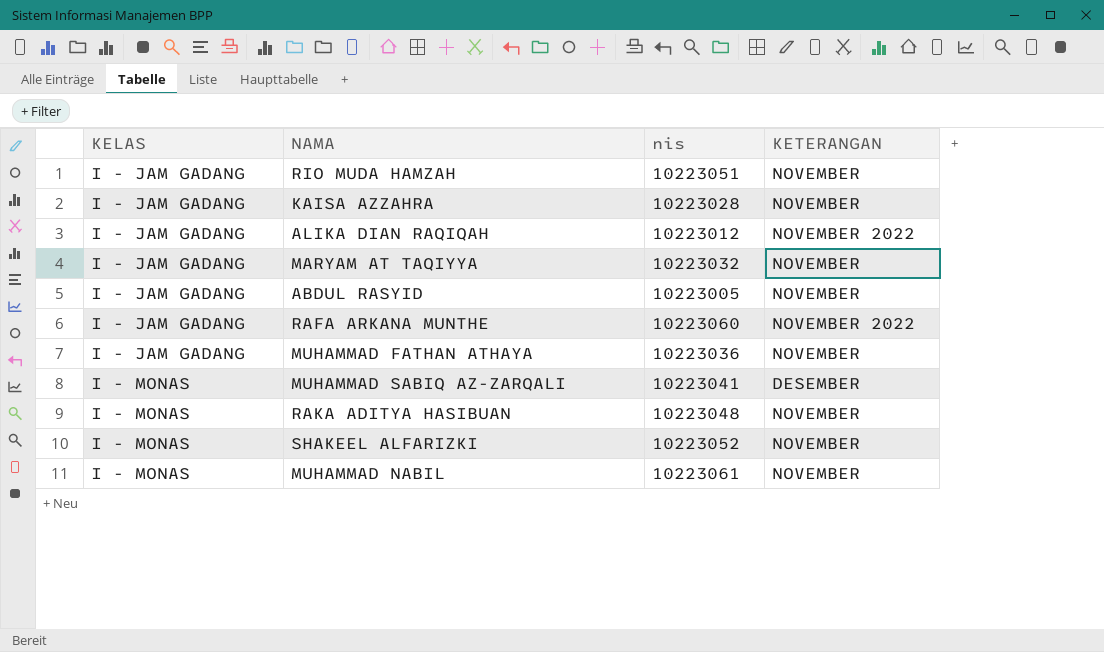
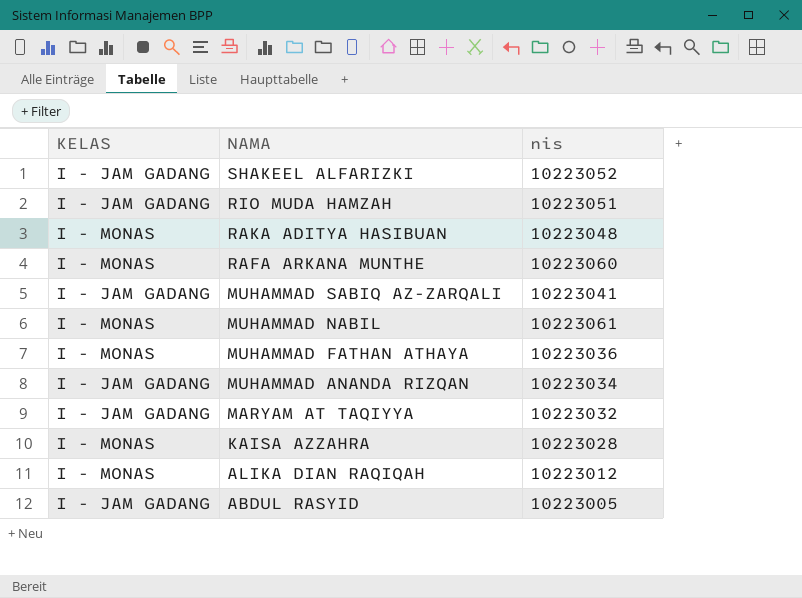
row order: KELAS ascending -> NAMA descending
column KETERANGAN | position: 4 -> none
SHAKEEL ALFARIZKI | KELAS: I - MONAS -> I - JAM GADANG
RAFA ARKANA MUNTHE | KELAS: I - JAM GADANG -> I - MONAS
MUHAMMAD SABIQ AZ-ZARQALI | KELAS: I - MONAS -> I - JAM GADANG
MUHAMMAD FATHAN ATHAYA | KELAS: I - JAM GADANG -> I - MONAS
row MUHAMMAD ANANDA RIZQAN: none -> I - JAM GADANG | 10223034
KAISA AZZAHRA | KELAS: I - JAM GADANG -> I - MONAS
ALIKA DIAN RAQIQAH | KELAS: I - JAM GADANG -> I - MONAS

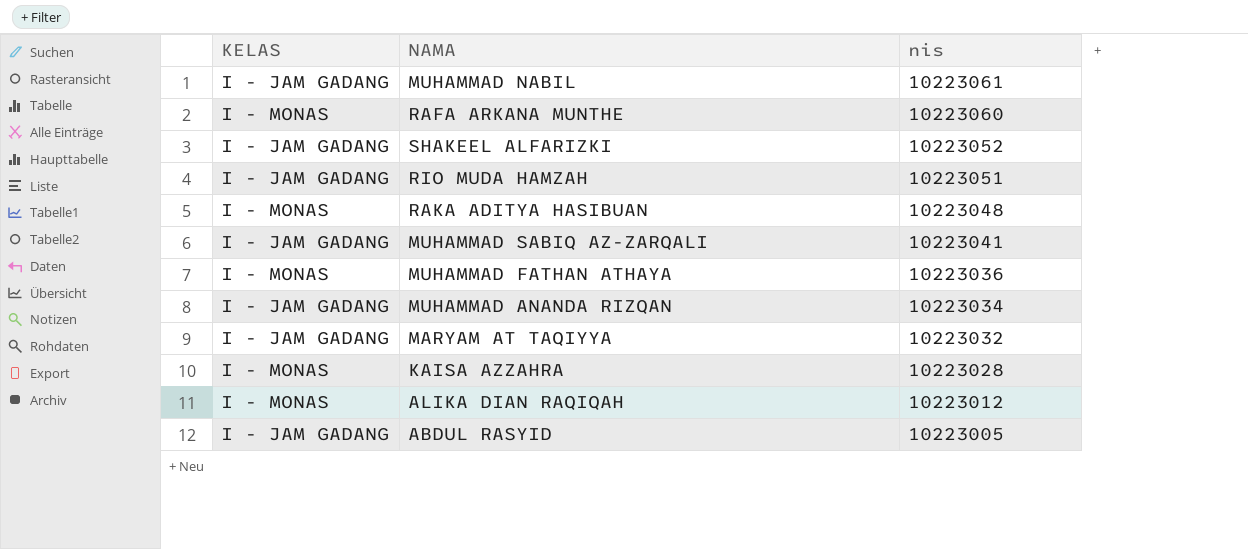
row order: NAMA descending -> nis descending
MUHAMMAD NABIL | KELAS: I - MONAS -> I - JAM GADANG

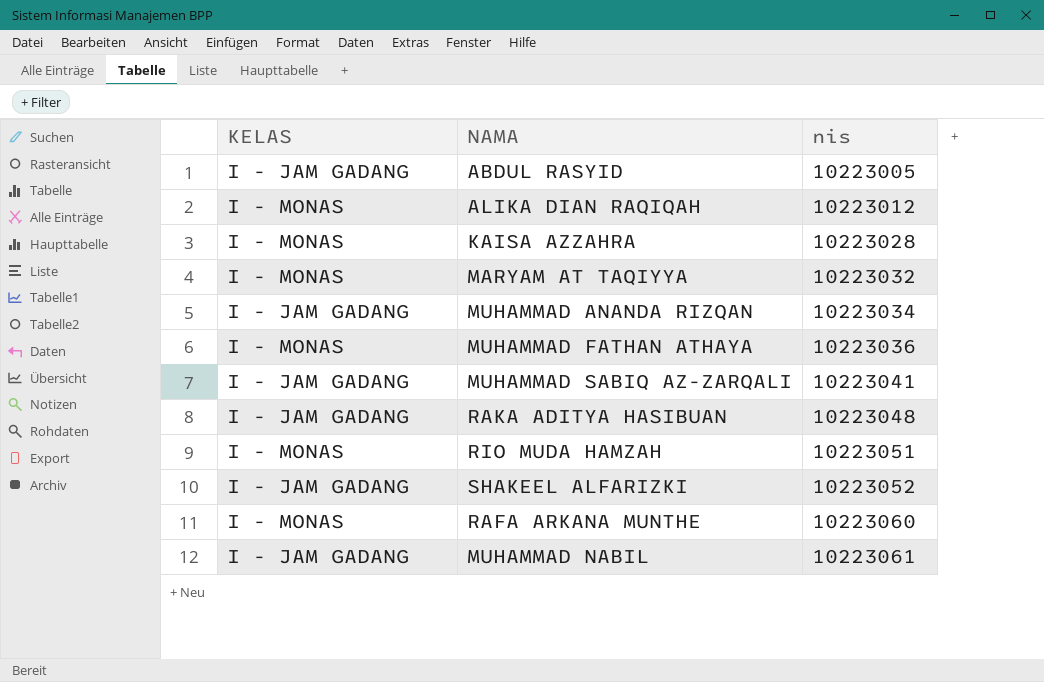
row order: nis descending -> nis ascending
MARYAM AT TAQIYYA | KELAS: I - JAM GADANG -> I - MONAS
RAKA ADITYA HASIBUAN | KELAS: I - MONAS -> I - JAM GADANG
RIO MUDA HAMZAH | KELAS: I - JAM GADANG -> I - MONAS

